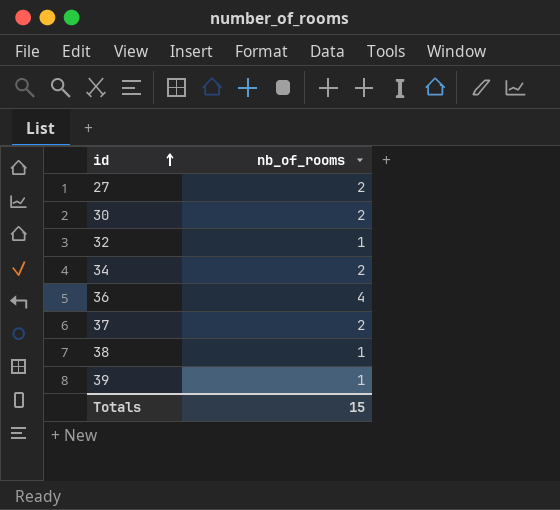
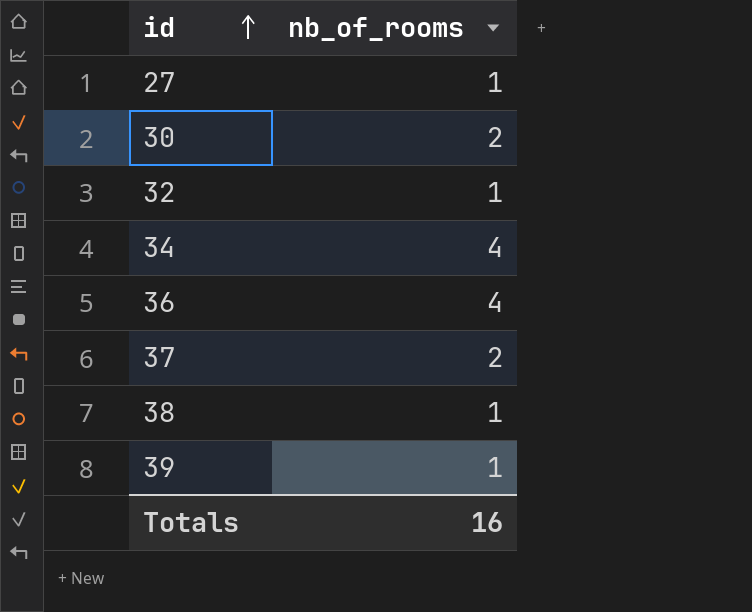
27 | nb_of_rooms: 2 -> 1
34 | nb_of_rooms: 2 -> 4
Totals | nb_of_rooms: 15 -> 16

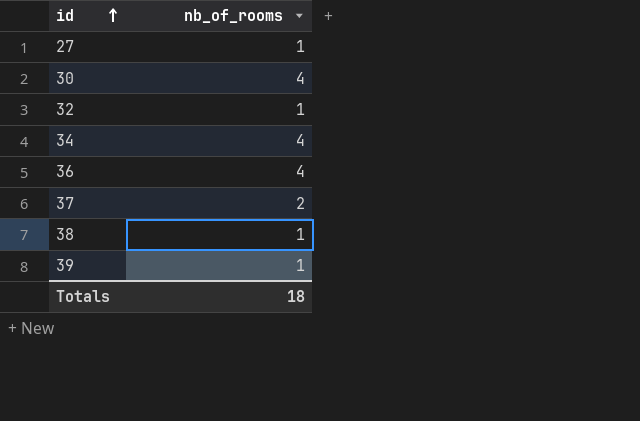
30 | nb_of_rooms: 2 -> 4
Totals | nb_of_rooms: 16 -> 18

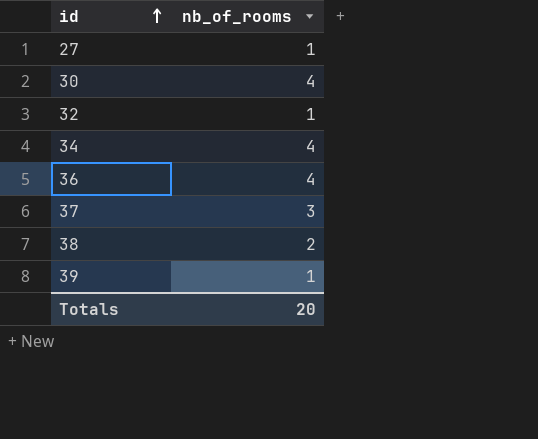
37 | nb_of_rooms: 2 -> 3
38 | nb_of_rooms: 1 -> 2
Totals | nb_of_rooms: 18 -> 20

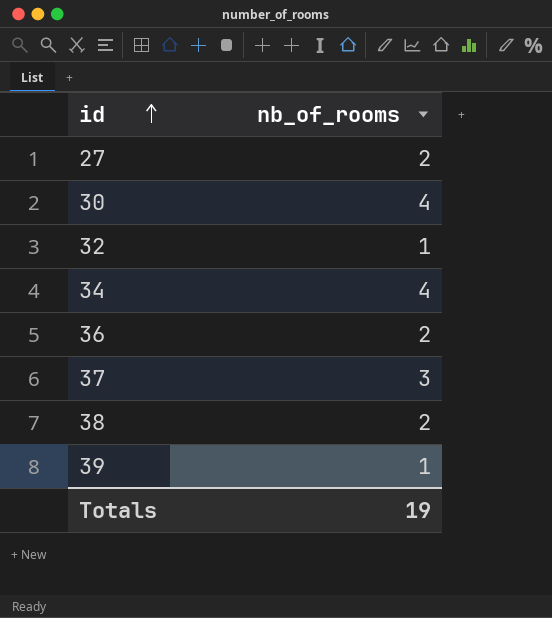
27 | nb_of_rooms: 1 -> 2
36 | nb_of_rooms: 4 -> 2
Totals | nb_of_rooms: 20 -> 19

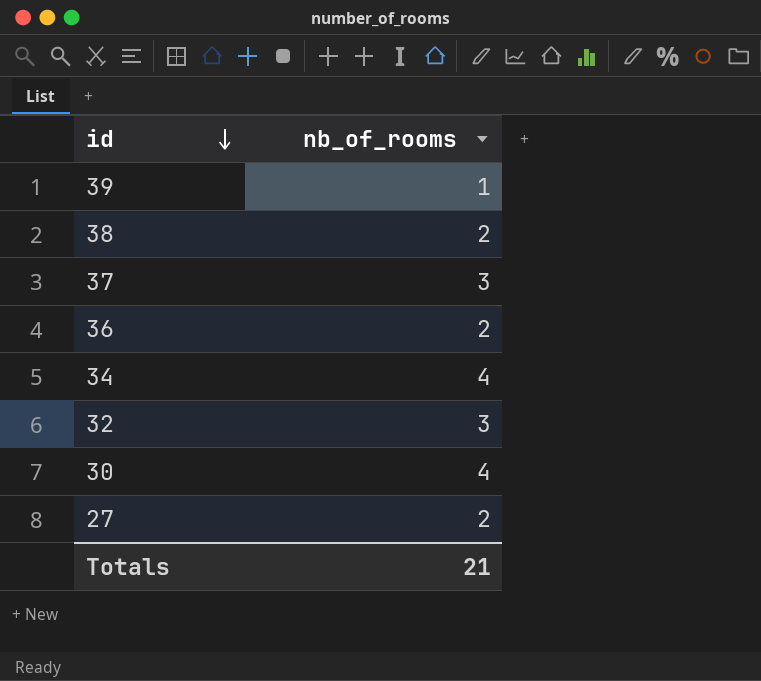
row order: id ascending -> id descending
32 | nb_of_rooms: 1 -> 3
Totals | nb_of_rooms: 19 -> 21

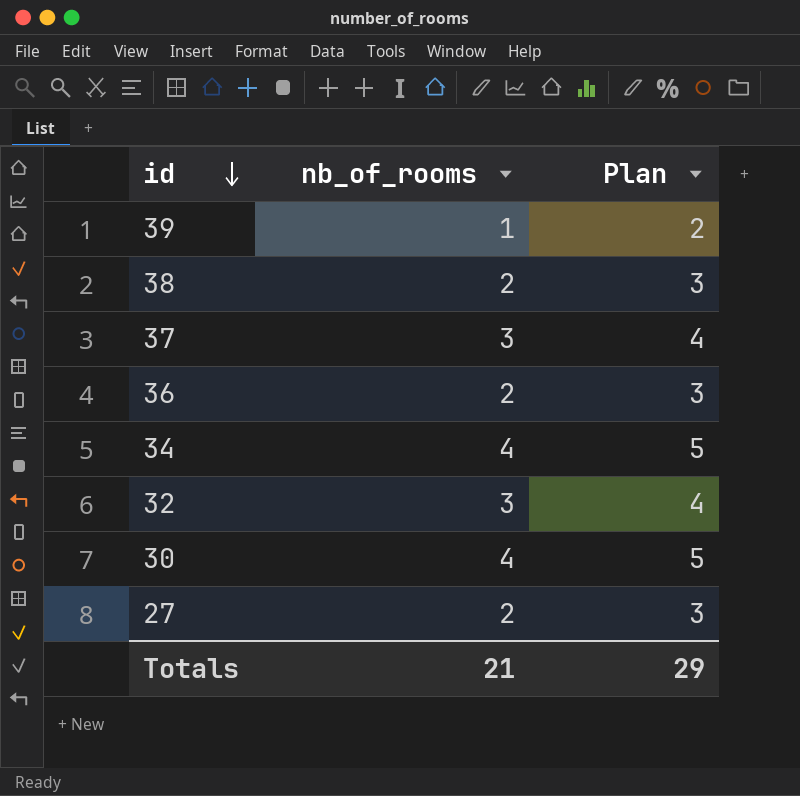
column Plan | formula: none -> [nb_of_rooms] + 1

